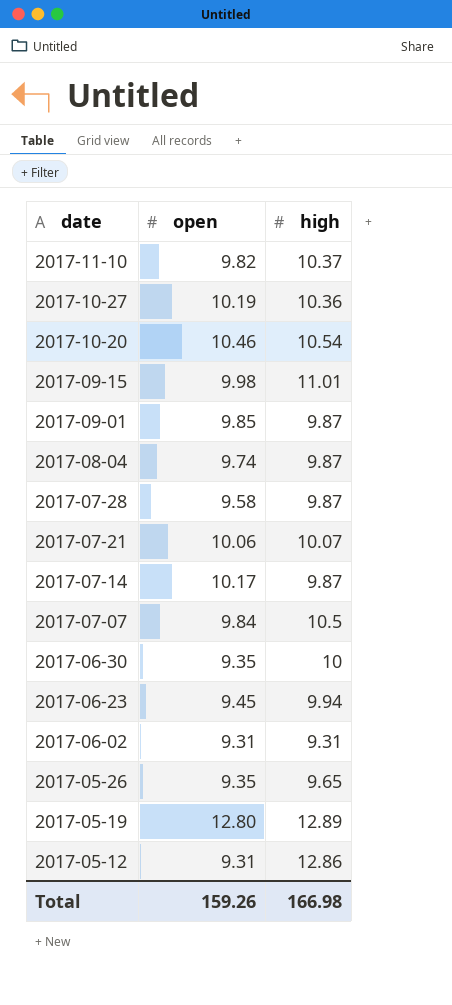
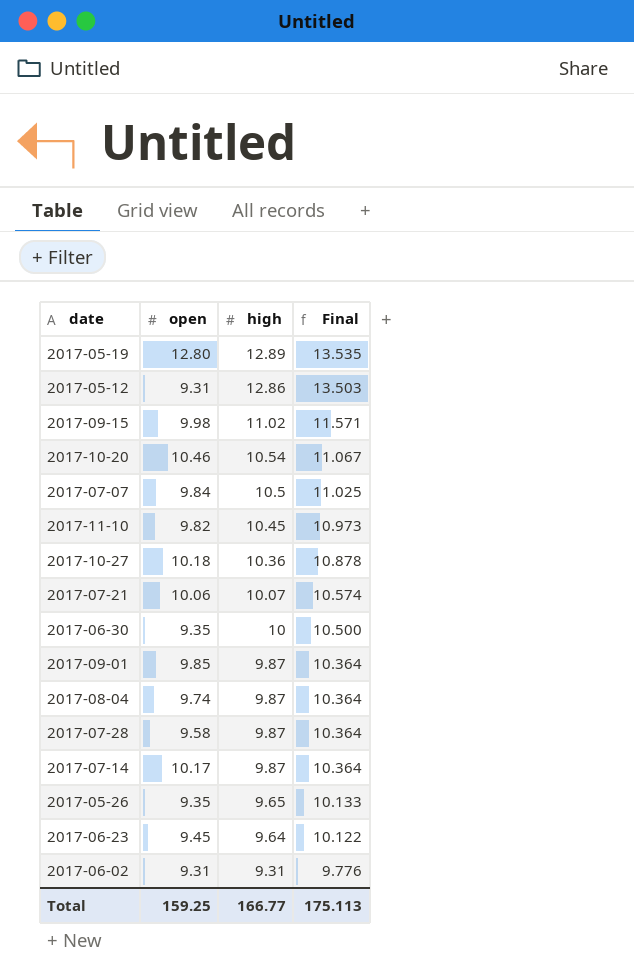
row order: date descending -> high descending
column Final | formula: none -> [high] * 1.05
2017-09-15 | high: 11.01 -> 11.02
2017-11-10 | high: 10.37 -> 10.45
2017-10-27 | open: 10.19 -> 10.18
2017-06-23 | high: 9.94 -> 9.64
Total | open: 159.26 -> 159.25
Total | high: 166.98 -> 166.77

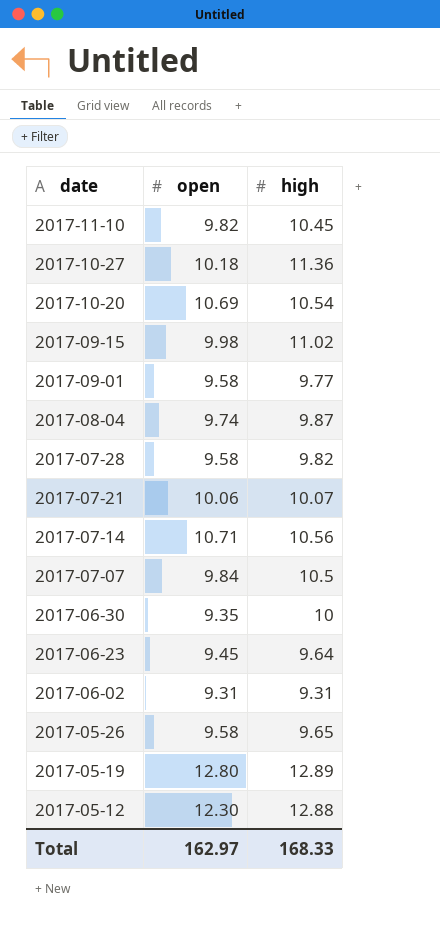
row order: high descending -> date descending
column Final | formula: [high] * 1.05 -> none
2017-10-27 | high: 10.36 -> 11.36
2017-10-20 | open: 10.46 -> 10.69
2017-09-01 | open: 9.85 -> 9.58
2017-09-01 | high: 9.87 -> 9.77
2017-07-28 | high: 9.87 -> 9.82
2017-07-14 | open: 10.17 -> 10.71
2017-07-14 | high: 9.87 -> 10.56
2017-05-26 | open: 9.35 -> 9.58
2017-05-12 | open: 9.31 -> 12.30
2017-05-12 | high: 12.86 -> 12.88
Total | open: 159.25 -> 162.97
Total | high: 166.77 -> 168.33

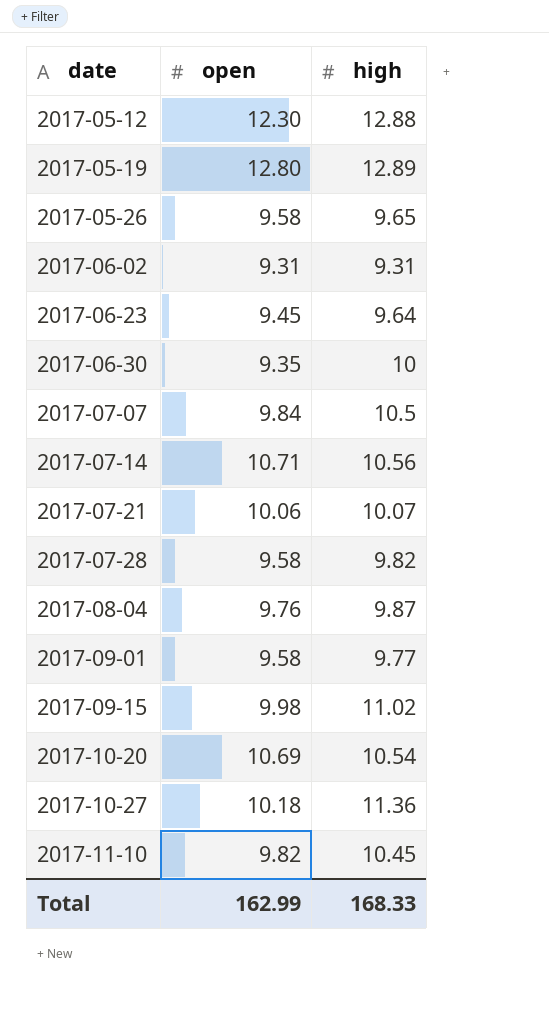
row order: date descending -> date ascending
2017-08-04 | open: 9.74 -> 9.76
Total | open: 162.97 -> 162.99

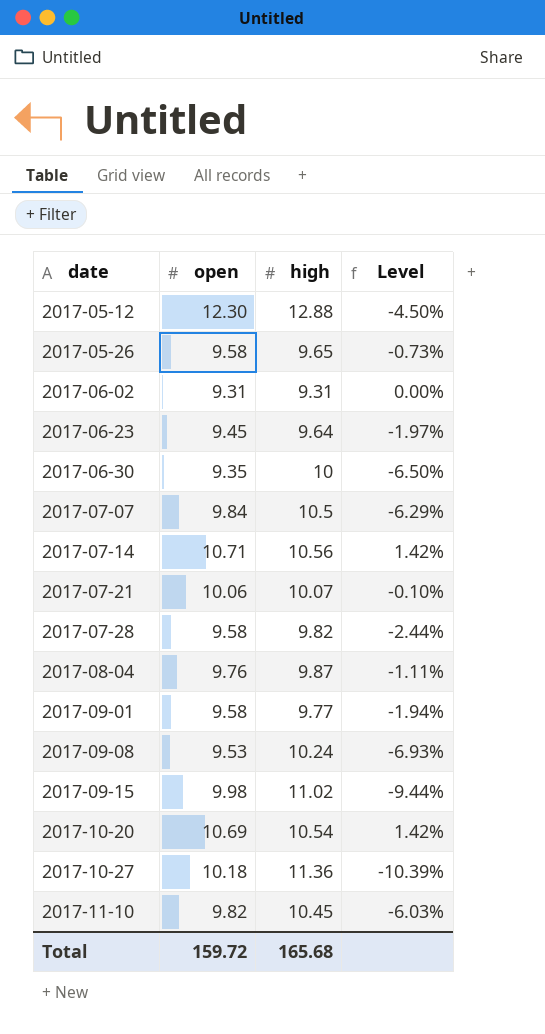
column Level | formula: none -> ([open] - [high]) / [high]
row 2017-05-19: 12.80 | 12.89 -> none
row 2017-09-08: none -> 9.53 | 10.24 | -6.93%
Total | open: 162.99 -> 159.72
Total | high: 168.33 -> 165.68

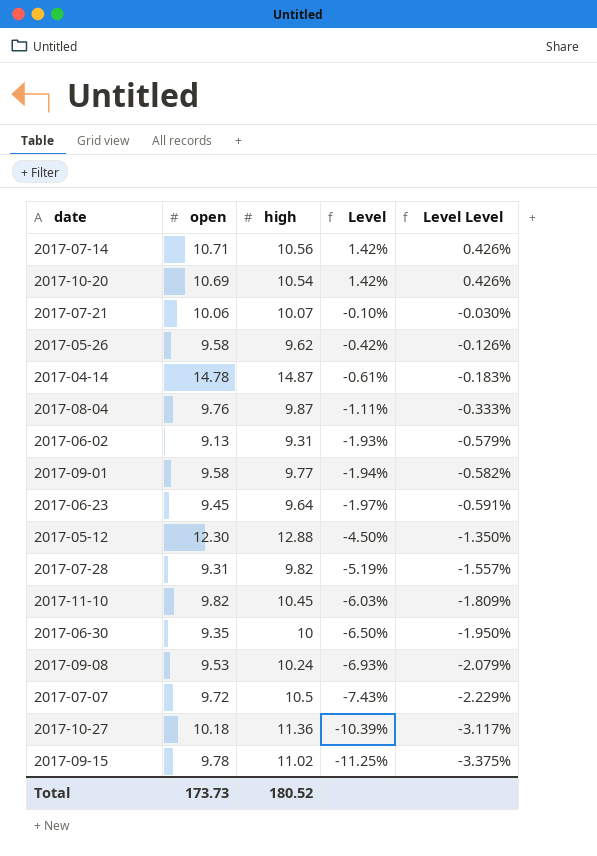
row order: date ascending -> Level descending
column Level Level | formula: none -> [Level] * 0.3
2017-05-26 | high: 9.65 -> 9.62
2017-05-26 | Level: -0.73% -> -0.42%
row 2017-04-14: none -> 14.78 | 14.87 | -0.61% | -0.183%
2017-06-02 | open: 9.31 -> 9.13
2017-06-02 | Level: 0.00% -> -1.93%
2017-07-28 | open: 9.58 -> 9.31
2017-07-28 | Level: -2.44% -> -5.19%
2017-07-07 | open: 9.84 -> 9.72
2017-07-07 | Level: -6.29% -> -7.43%
2017-09-15 | open: 9.98 -> 9.78
2017-09-15 | Level: -9.44% -> -11.25%
Total | open: 159.72 -> 173.73
Total | high: 165.68 -> 180.52

